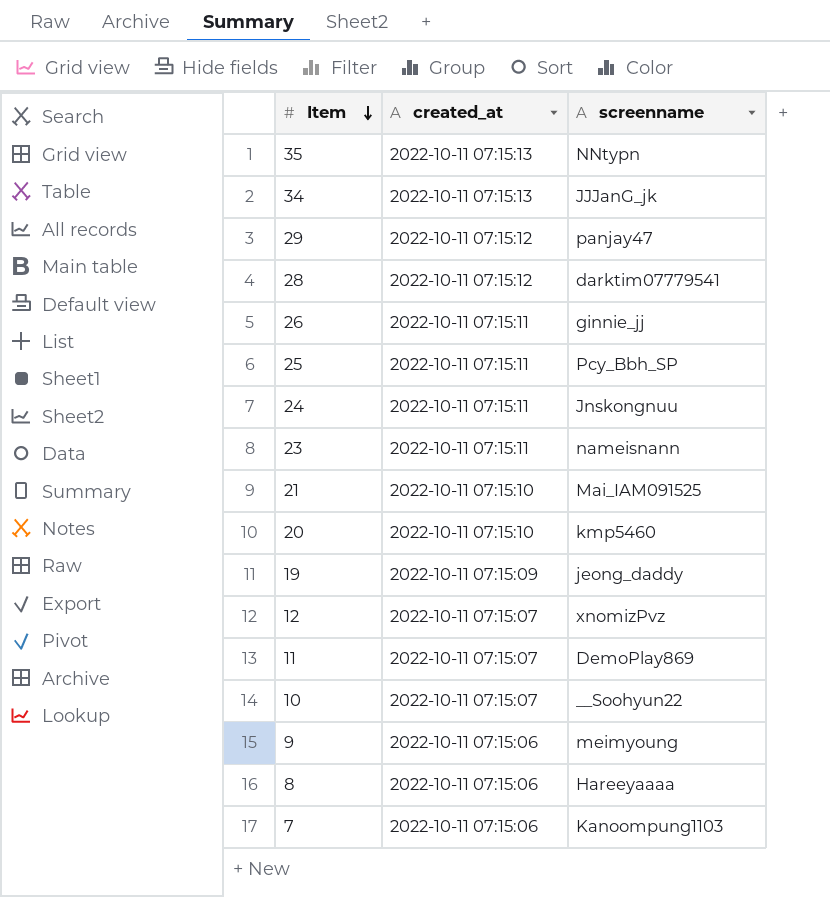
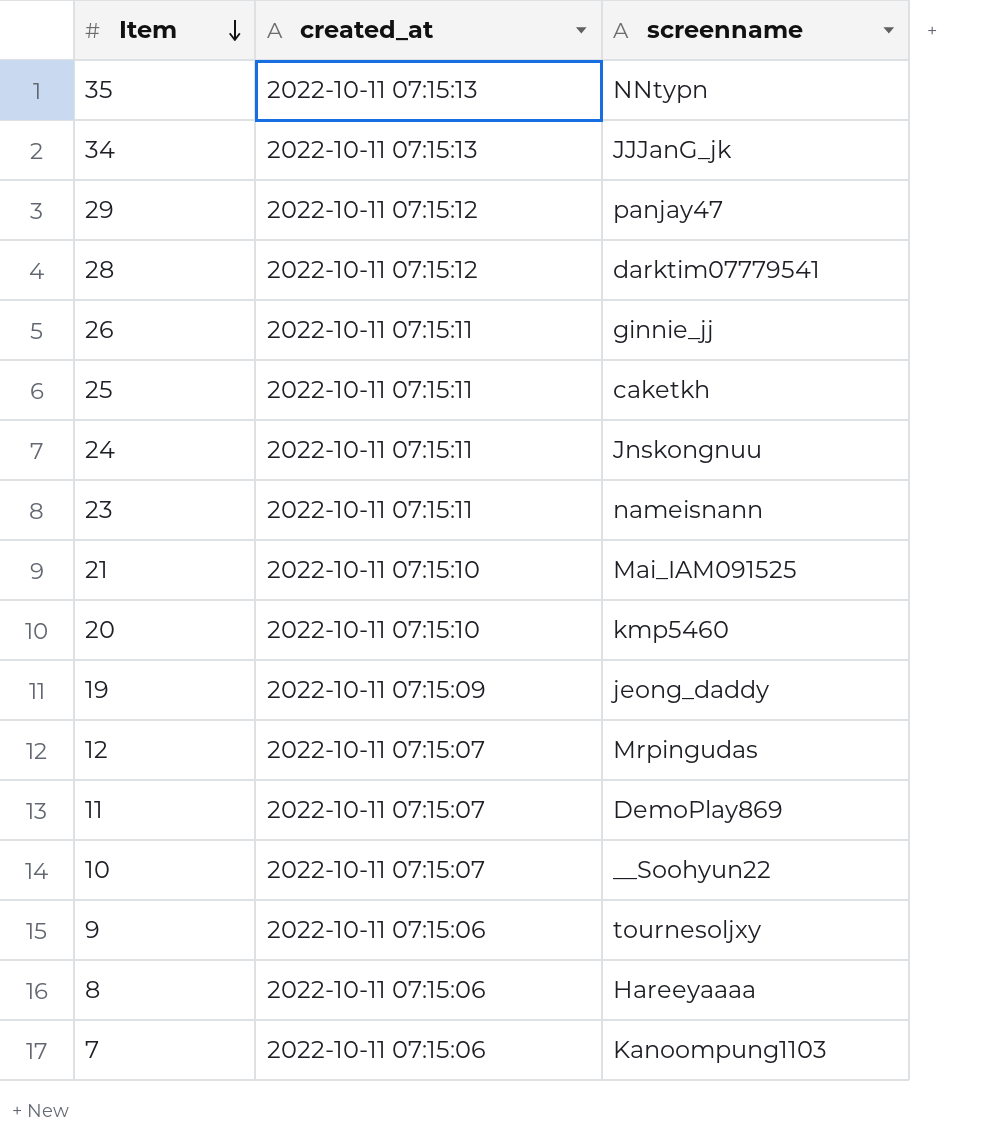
25 | screenname: Pcy_Bbh_SP -> caketkh
12 | screenname: xnomizPvz -> Mrpingudas
9 | screenname: meimyoung -> tournesoljxy

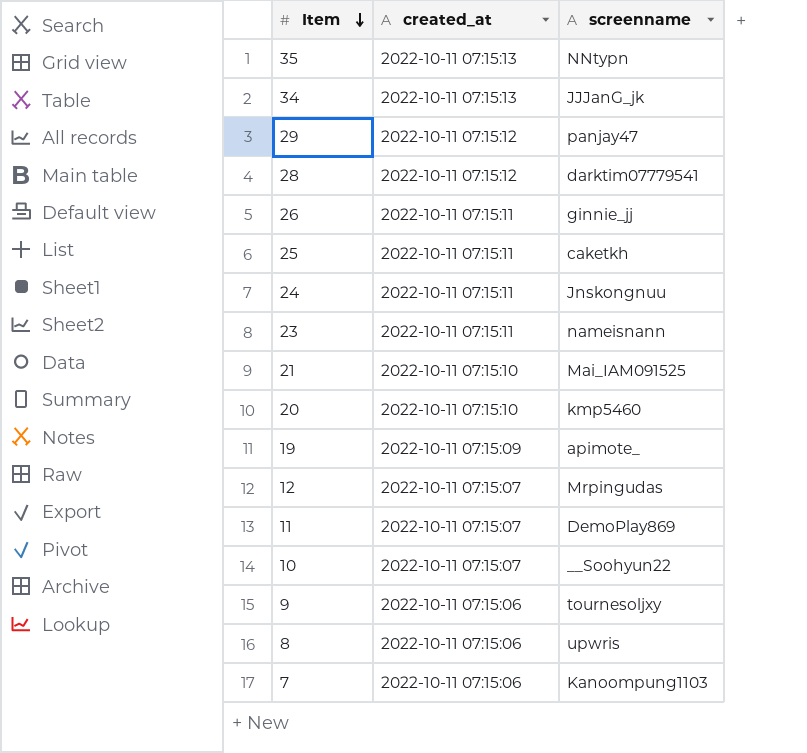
19 | screenname: jeong_daddy -> apimote_
8 | screenname: Hareeyaaaa -> upwris

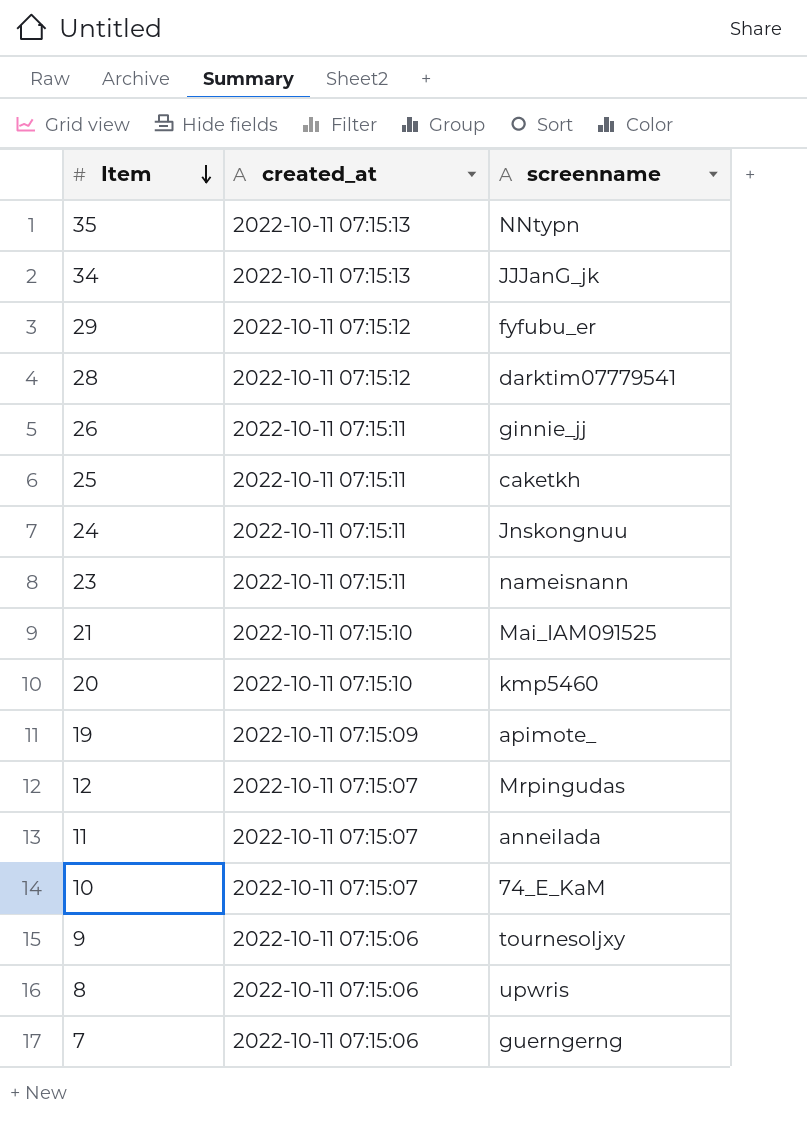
29 | screenname: panjay47 -> fyfubu_er
11 | screenname: DemoPlay869 -> anneilada
10 | screenname: __Soohyun22 -> 74_E_KaM
7 | screenname: Kanoompung1103 -> guerngerng

